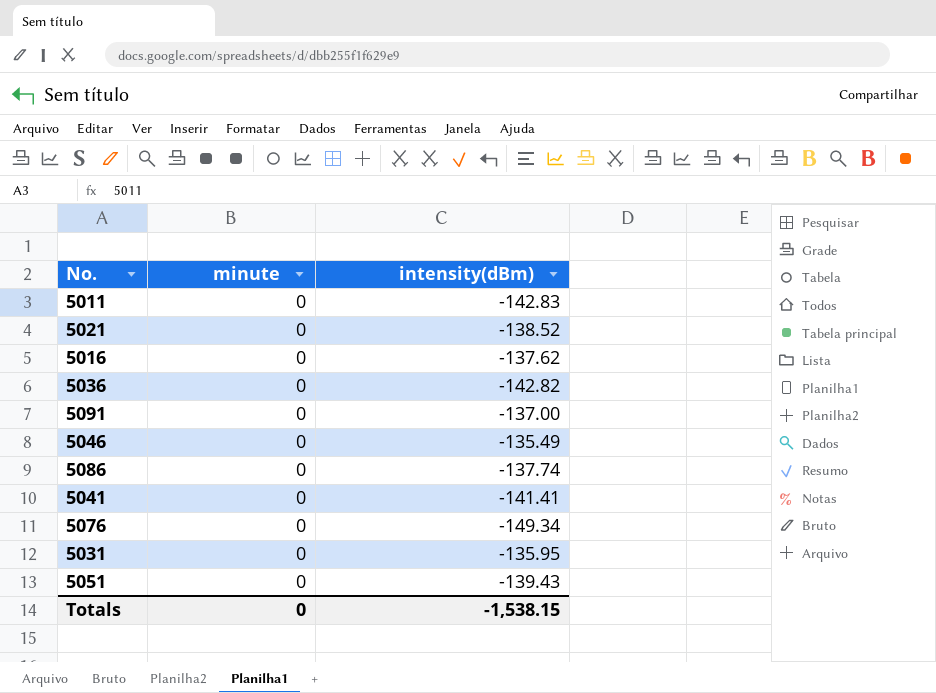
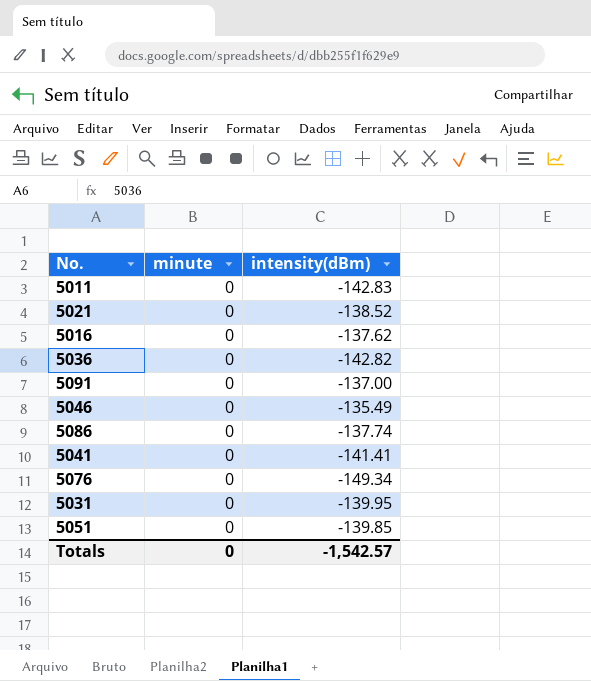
5031 | intensity(dBm): -135.95 -> -139.95
5051 | intensity(dBm): -139.43 -> -139.85
Totals | intensity(dBm): -1,538.15 -> -1,542.57

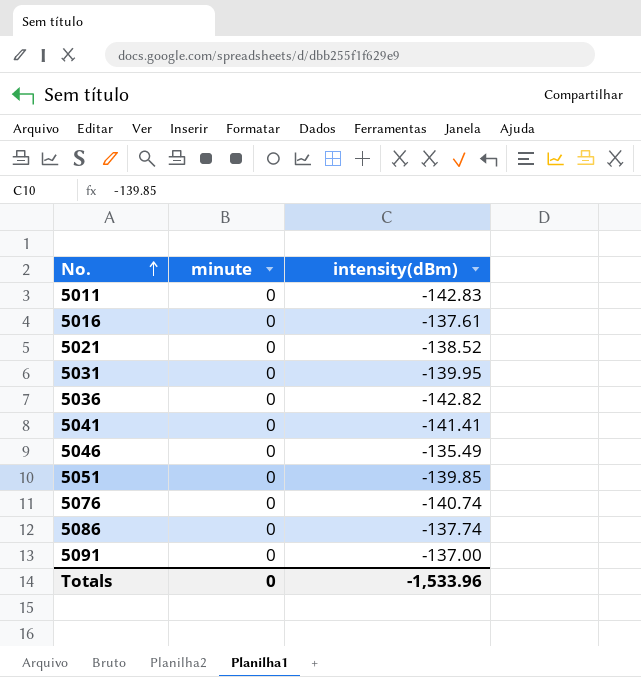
row order: none -> No. ascending
5016 | intensity(dBm): -137.62 -> -137.61
5076 | intensity(dBm): -149.34 -> -140.74
Totals | intensity(dBm): -1,542.57 -> -1,533.96

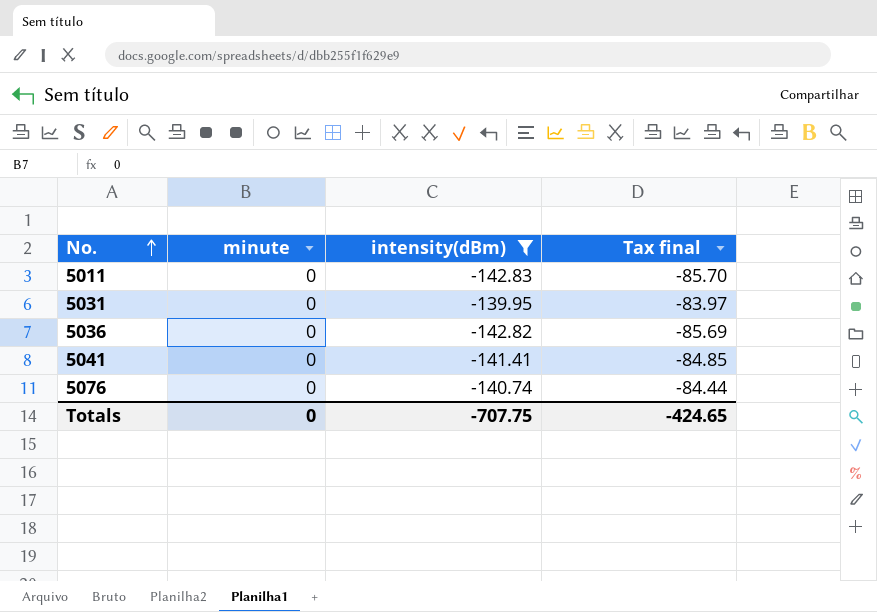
filter: none -> intensity(dBm) <= -139.95
column Tax final | formula: none -> [intensity(dBm)] * 0.6
Totals | intensity(dBm): -1,533.96 -> -707.75

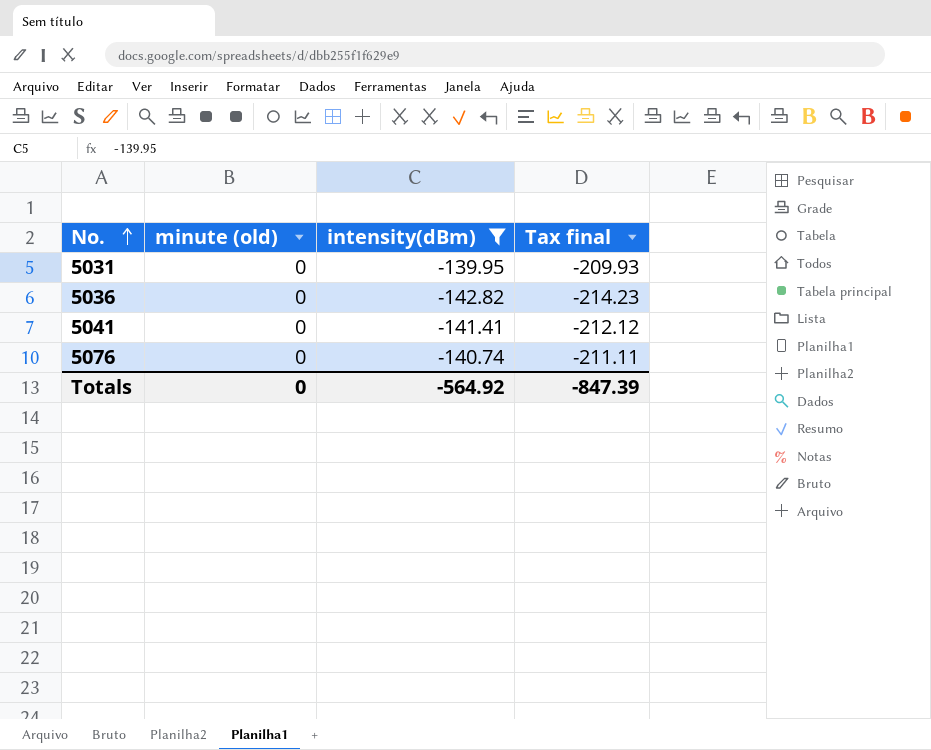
column name: minute -> minute (old)
column Tax final | formula: [intensity(dBm)] * 0.6 -> [intensity(dBm)] * 1.5
row 5011: 0 | -142.83 | -85.70 -> none
Totals | intensity(dBm): -707.75 -> -564.92
Totals | Tax final: -424.65 -> -847.39

